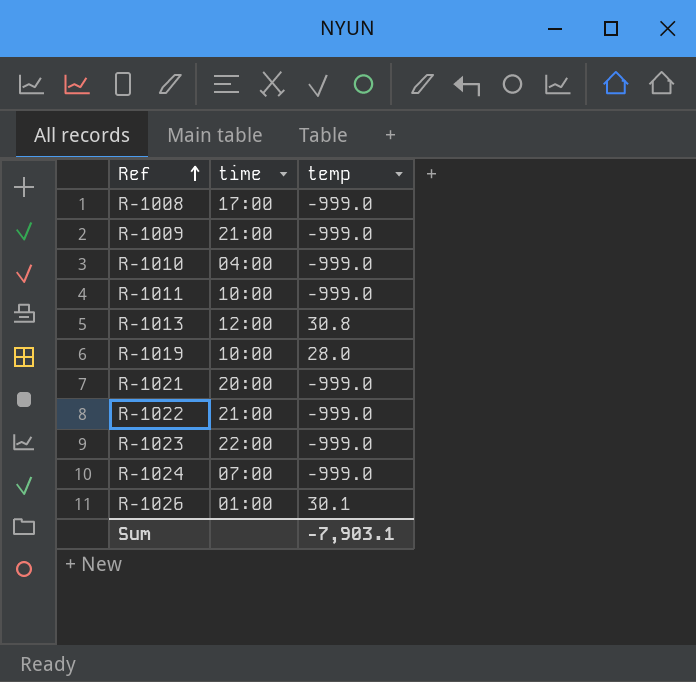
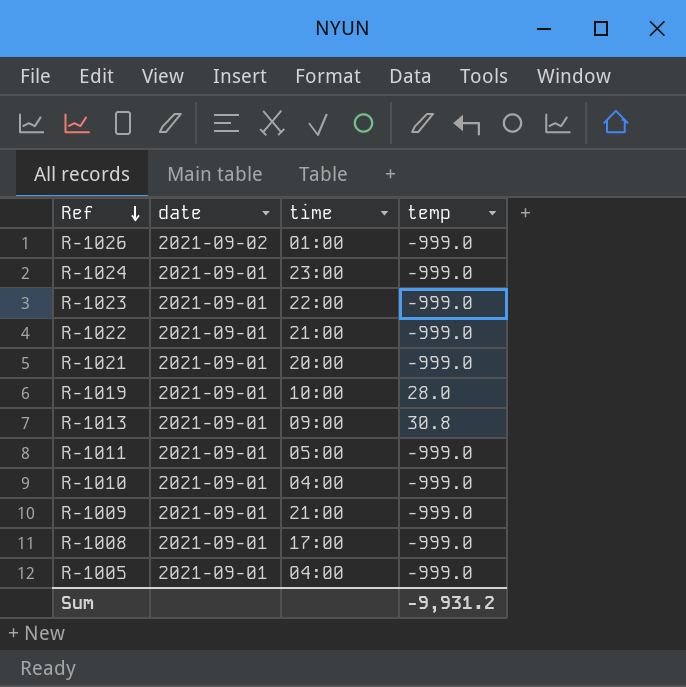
row order: Ref ascending -> Ref descending
column date | position: none -> 2
R-1026 | temp: 30.1 -> -999.0
R-1024 | time: 07:00 -> 23:00
R-1013 | time: 12:00 -> 09:00
R-1011 | time: 10:00 -> 05:00
row R-1005: none -> 2021-09-01 | 04:00 | -999.0
Sum | temp: -7,903.1 -> -9,931.2

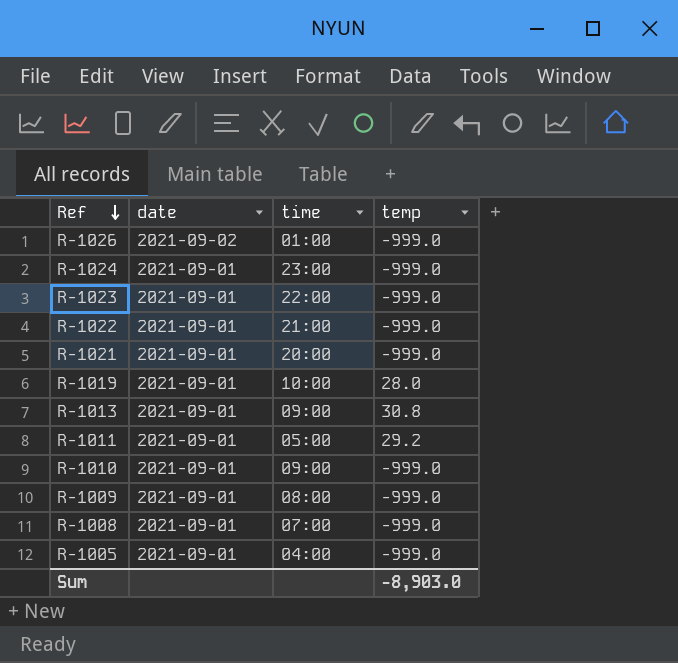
R-1011 | temp: -999.0 -> 29.2
R-1010 | time: 04:00 -> 09:00
R-1009 | time: 21:00 -> 08:00
R-1008 | time: 17:00 -> 07:00
Sum | temp: -9,931.2 -> -8,903.0

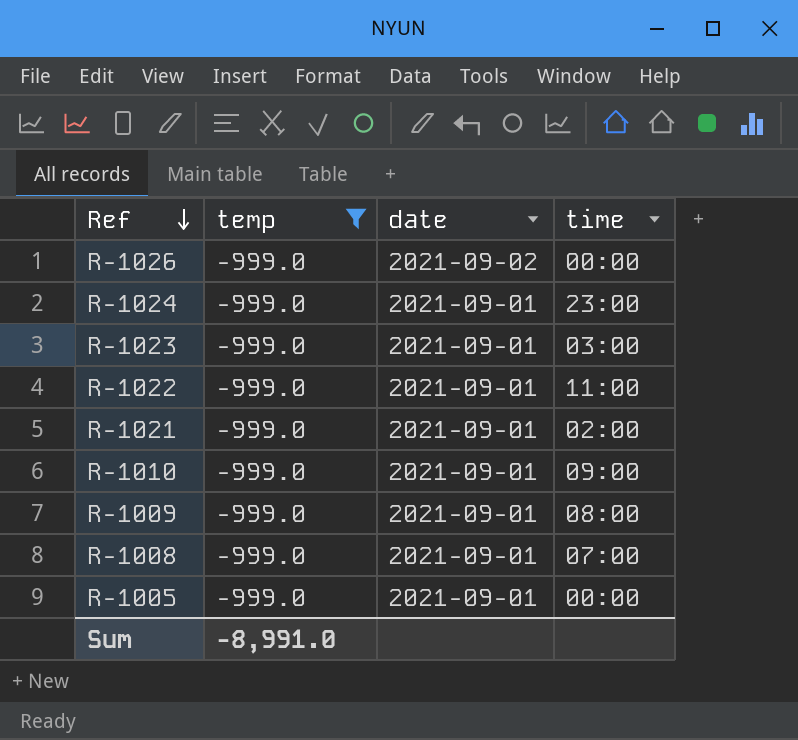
filter: none -> temp = -999.0
column temp | position: 4 -> 2
R-1026 | time: 01:00 -> 00:00
R-1023 | time: 22:00 -> 03:00
R-1022 | time: 21:00 -> 11:00
R-1021 | time: 20:00 -> 02:00
R-1005 | time: 04:00 -> 00:00
Sum | temp: -8,903.0 -> -8,991.0

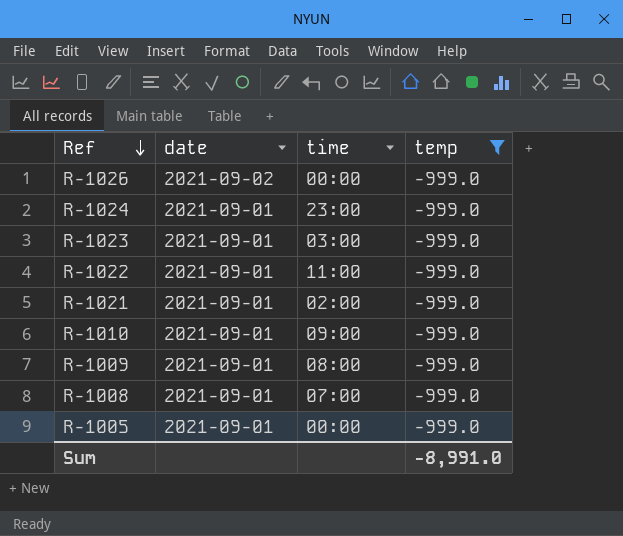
column temp | position: 2 -> 4

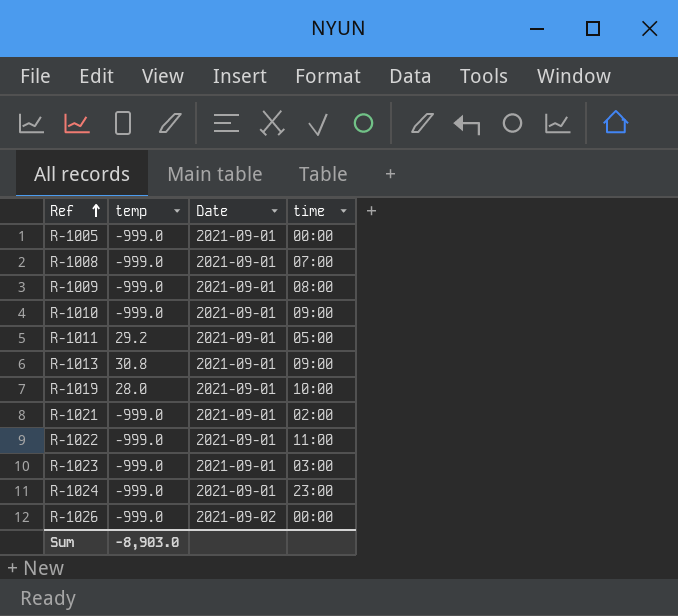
filter: temp = -999.0 -> none
row order: Ref descending -> Ref ascending
column temp | position: 4 -> 2
column name: date -> Date
Sum | temp: -8,991.0 -> -8,903.0

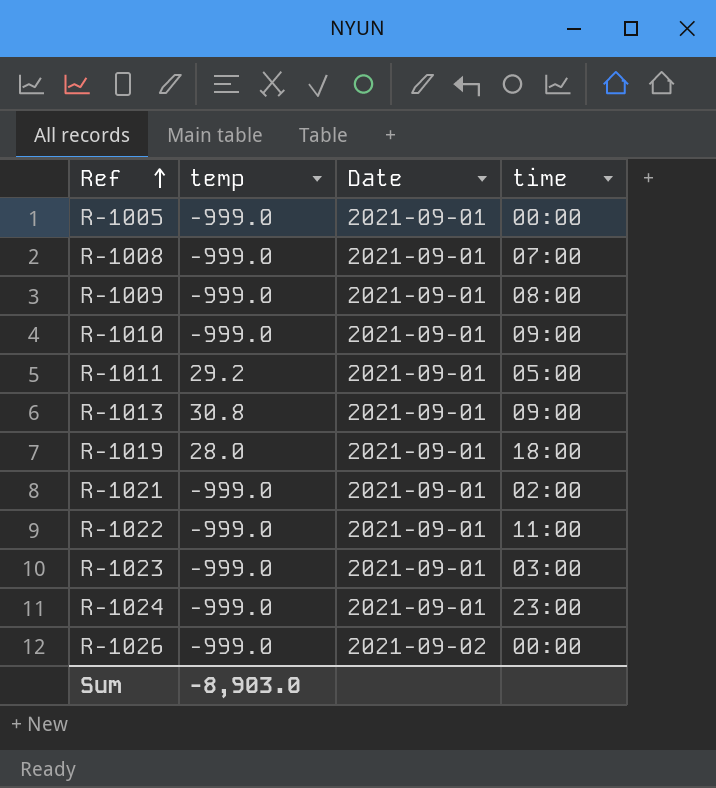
R-1019 | time: 10:00 -> 18:00

